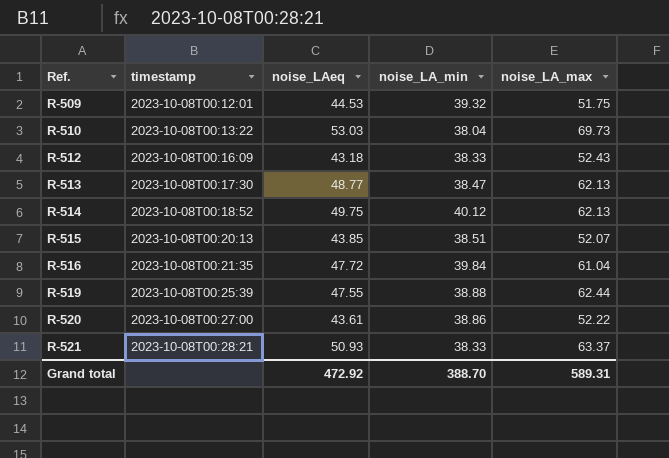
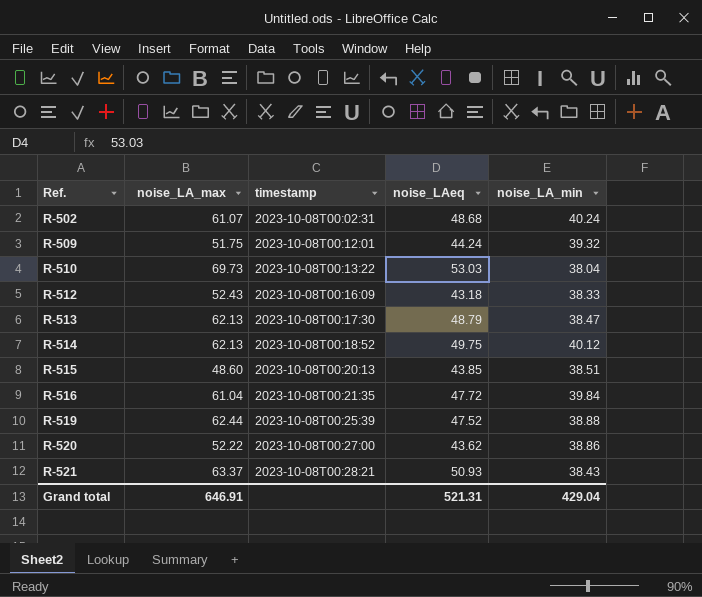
column noise_LA_max | position: 5 -> 2
row R-502: none -> 61.07 | 2023-10-08T00:02:31 | 48.68 | 40.24
R-509 | noise_LAeq: 44.53 -> 44.24
R-513 | noise_LAeq: 48.77 -> 48.79
R-515 | noise_LA_max: 52.07 -> 48.60
R-519 | noise_LAeq: 47.55 -> 47.52
R-520 | noise_LAeq: 43.61 -> 43.62
R-521 | noise_LA_min: 38.33 -> 38.43
Grand total | noise_LA_max: 589.31 -> 646.91
Grand total | noise_LAeq: 472.92 -> 521.31
Grand total | noise_LA_min: 388.70 -> 429.04

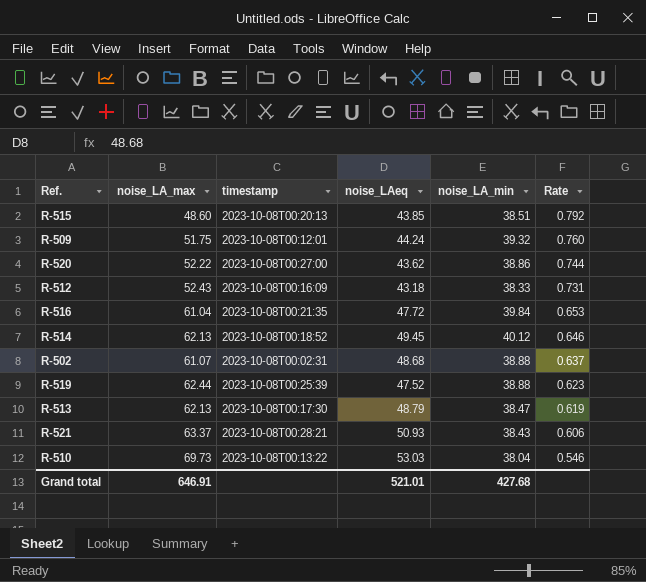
row order: Ref. ascending -> Rate descending
column Rate | formula: none -> [noise_LA_min] / [noise_LA_max]
R-514 | noise_LAeq: 49.75 -> 49.45
R-502 | noise_LA_min: 40.24 -> 38.88
Grand total | noise_LAeq: 521.31 -> 521.01
Grand total | noise_LA_min: 429.04 -> 427.68

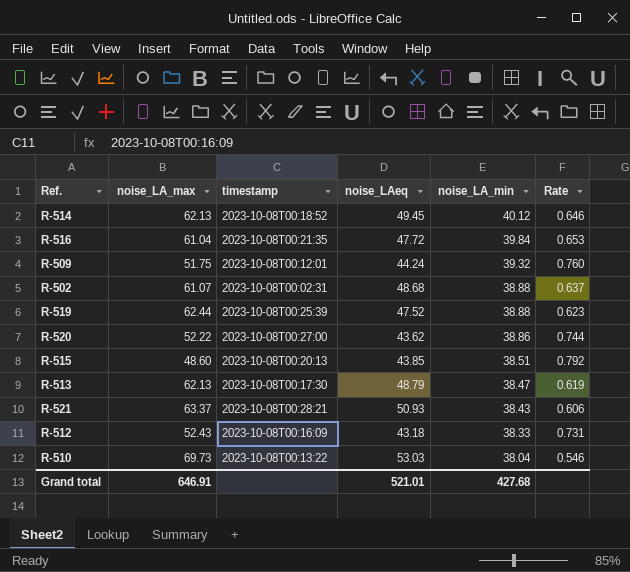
row order: Rate descending -> noise_LA_min descending

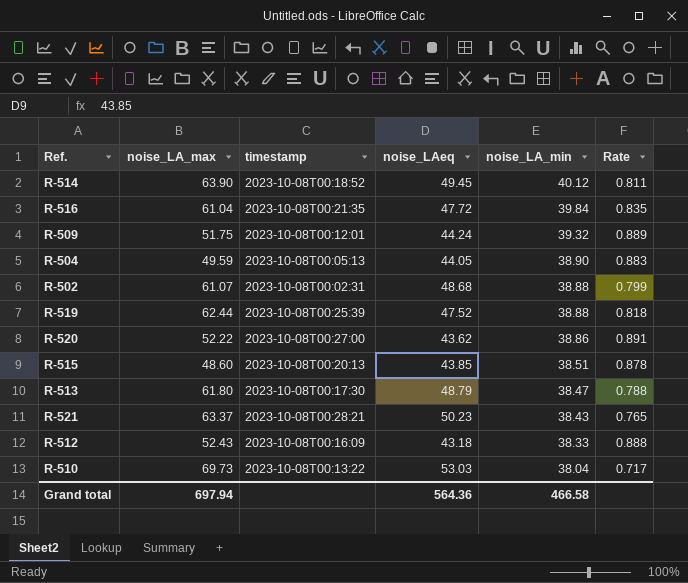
column Rate | formula: [noise_LA_min] / [noise_LA_max] -> [noise_LA_min] / [noise_LAeq]
R-514 | noise_LA_max: 62.13 -> 63.90
row R-504: none -> 49.59 | 2023-10-08T00:05:13 | 44.05 | 38.90 | 0.883
R-513 | noise_LA_max: 62.13 -> 61.80
R-521 | noise_LAeq: 50.93 -> 50.23
Grand total | noise_LA_max: 646.91 -> 697.94
Grand total | noise_LAeq: 521.01 -> 564.36
Grand total | noise_LA_min: 427.68 -> 466.58

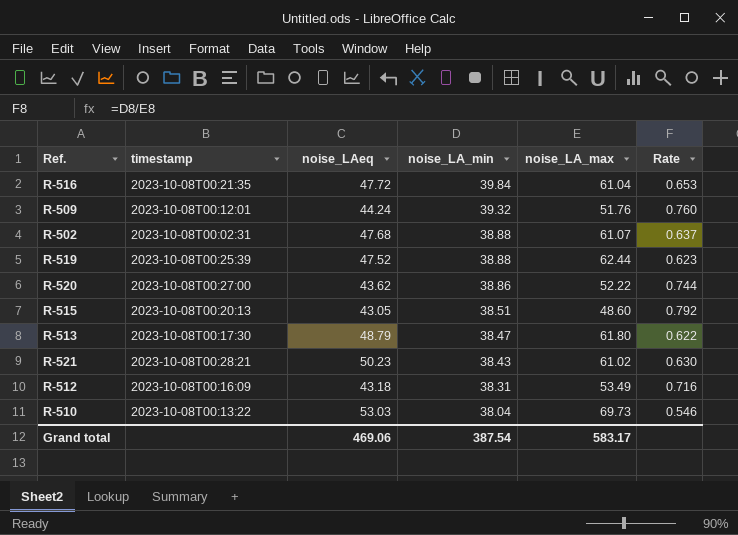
column noise_LA_max | position: 2 -> 5
column Rate | formula: [noise_LA_min] / [noise_LAeq] -> [noise_LA_min] / [noise_LA_max]
row R-514: 63.90 | 2023-10-08T00:18:52 | 49.45 | 40.12 | 0.811 -> none
row R-504: 49.59 | 2023-10-08T00:05:13 | 44.05 | 38.90 | 0.883 -> none
R-509 | noise_LA_max: 51.75 -> 51.76
R-502 | noise_LAeq: 48.68 -> 47.68
R-515 | noise_LAeq: 43.85 -> 43.05
R-521 | noise_LA_max: 63.37 -> 61.02
R-512 | noise_LA_min: 38.33 -> 38.31
R-512 | noise_LA_max: 52.43 -> 53.49
Grand total | noise_LAeq: 564.36 -> 469.06
Grand total | noise_LA_min: 466.58 -> 387.54
Grand total | noise_LA_max: 697.94 -> 583.17

